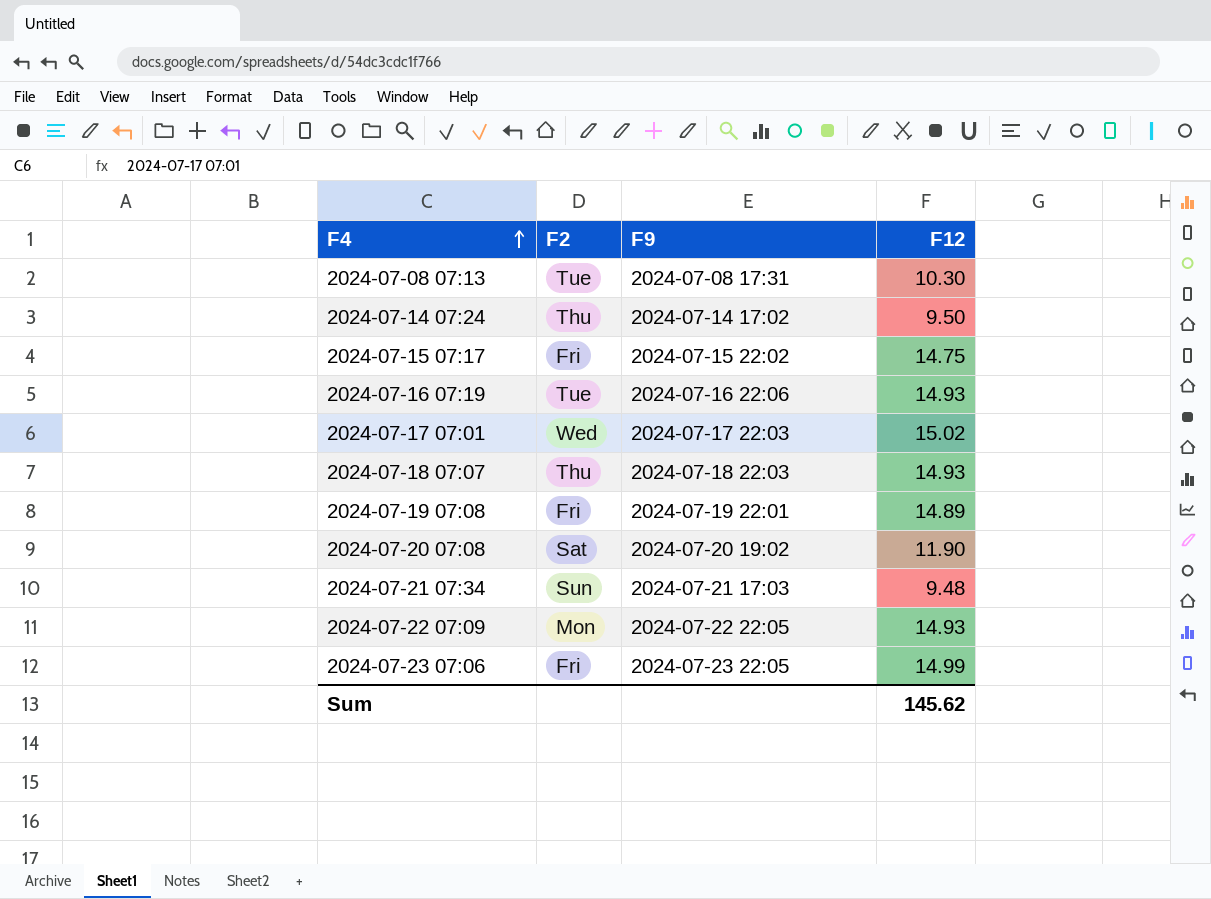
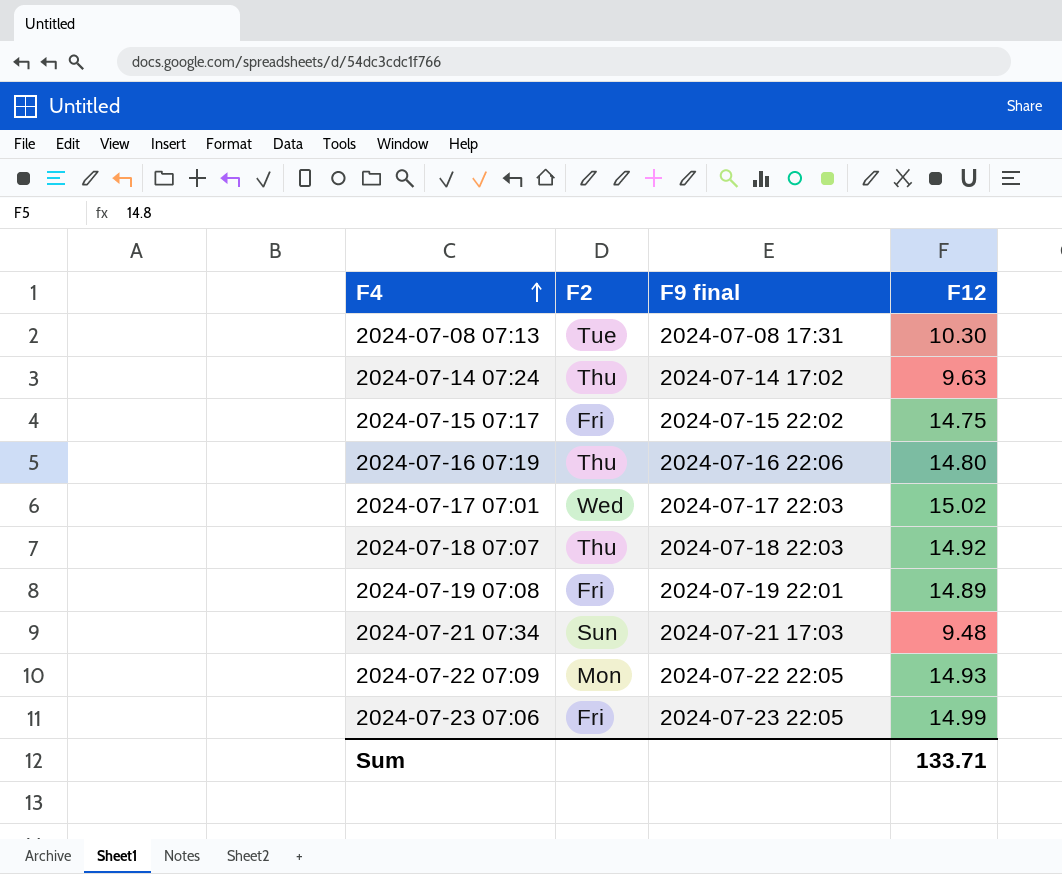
column name: F9 -> F9 final
row 2024-07-20 07:08: Sat | 2024-07-20 19:02 | 11.90 -> none
2024-07-14 07:24 | F12: 9.50 -> 9.63
2024-07-16 07:19 | F2: Tue -> Thu
2024-07-16 07:19 | F12: 14.93 -> 14.80
2024-07-18 07:07 | F12: 14.93 -> 14.92
Sum | F12: 145.62 -> 133.71

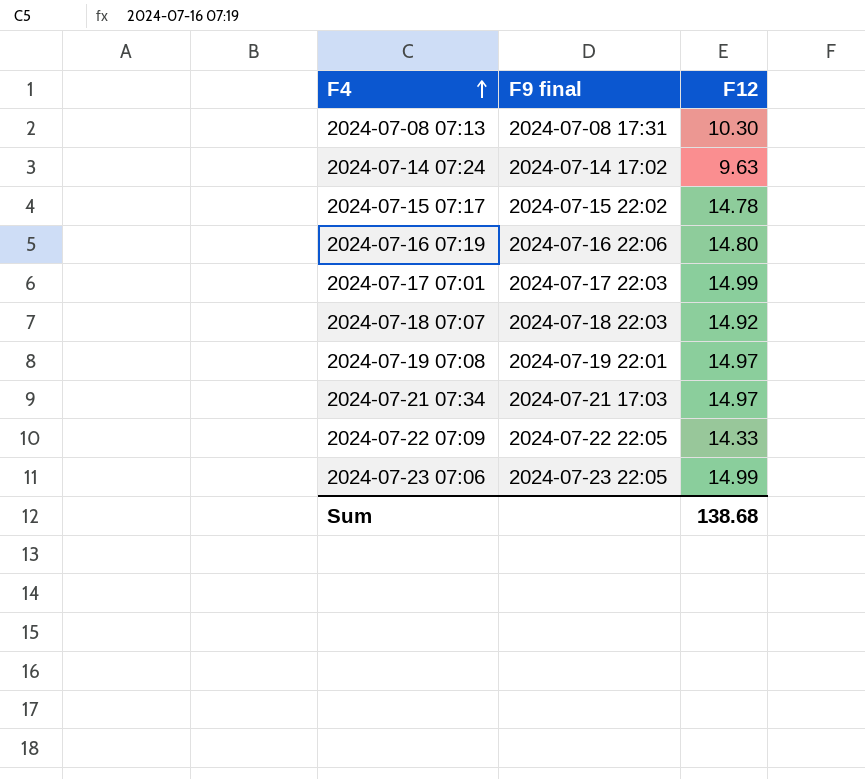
column F2 | position: 2 -> none
2024-07-15 07:17 | F12: 14.75 -> 14.78
2024-07-17 07:01 | F12: 15.02 -> 14.99
2024-07-19 07:08 | F12: 14.89 -> 14.97
2024-07-21 07:34 | F12: 9.48 -> 14.97
2024-07-22 07:09 | F12: 14.93 -> 14.33
Sum | F12: 133.71 -> 138.68

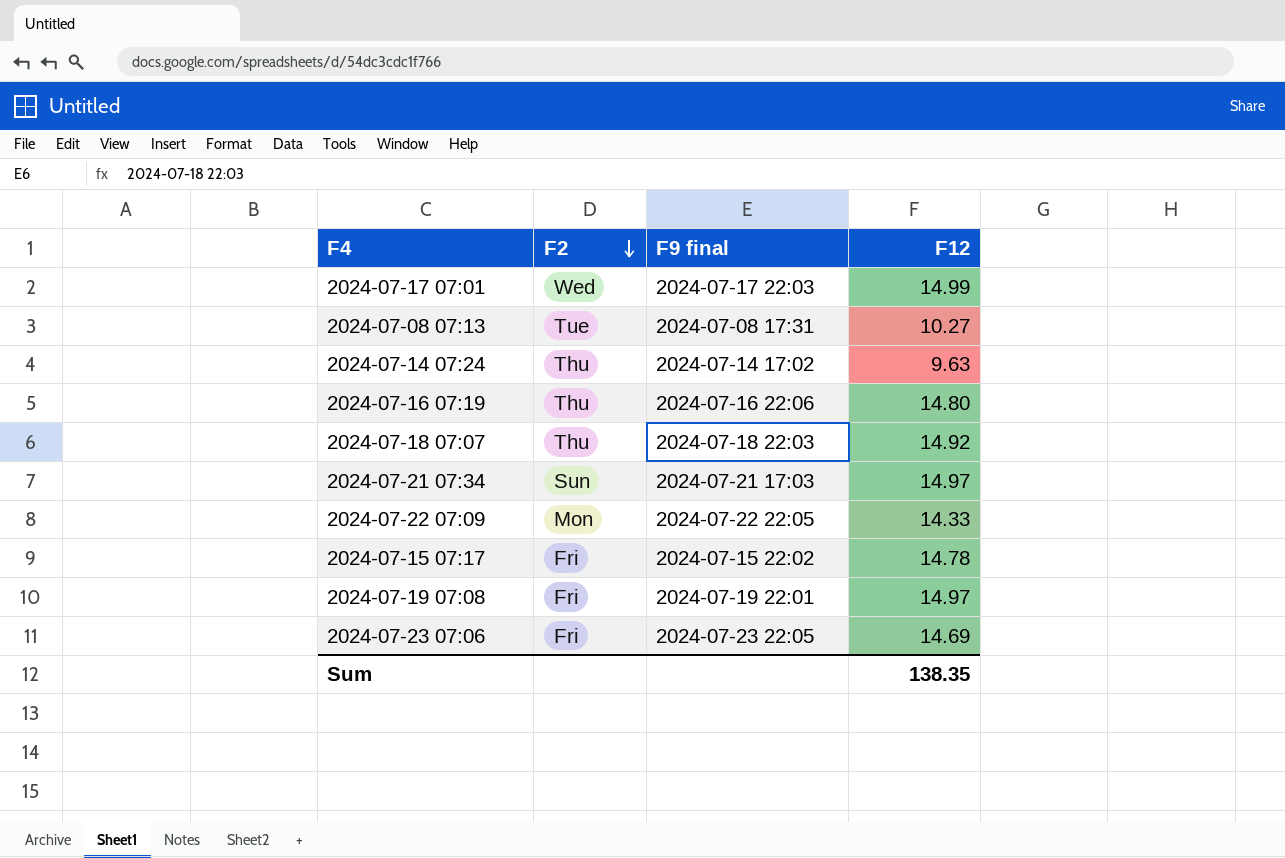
row order: F4 ascending -> F2 descending
column F2 | position: none -> 2
2024-07-08 07:13 | F12: 10.30 -> 10.27
2024-07-23 07:06 | F12: 14.99 -> 14.69
Sum | F12: 138.68 -> 138.35

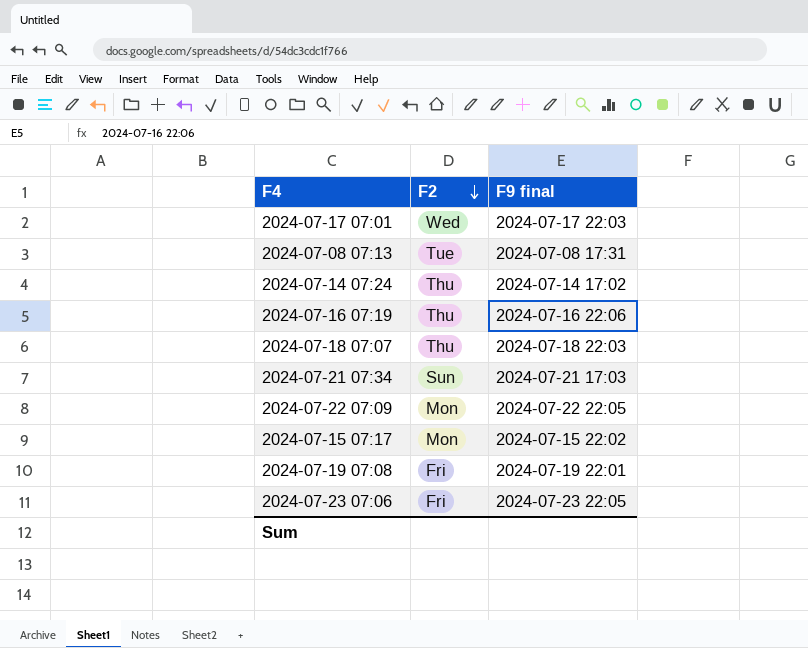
column F12 | position: 4 -> none
2024-07-15 07:17 | F2: Fri -> Mon

